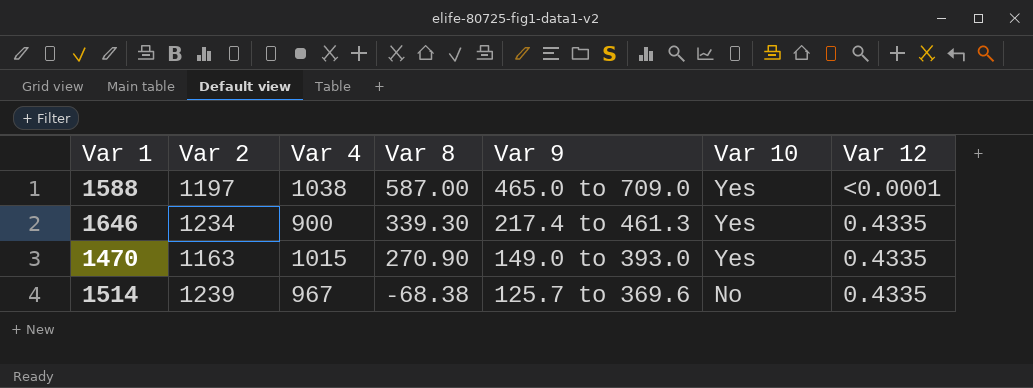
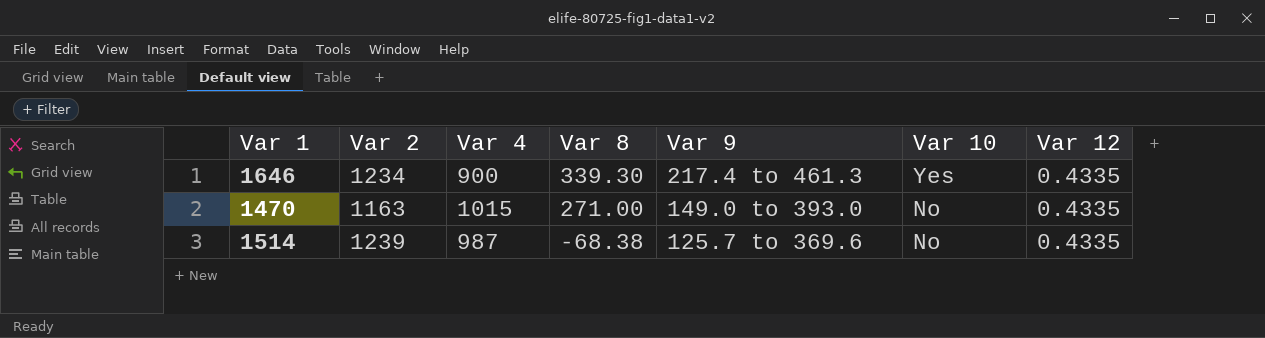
row 1588: 1197 | 1038 | 587.00 | 465.0 to 709.0 | Yes | <0.0001 -> none
1470 | Var 8: 270.90 -> 271.00
1470 | Var 10: Yes -> No
1514 | Var 4: 967 -> 987

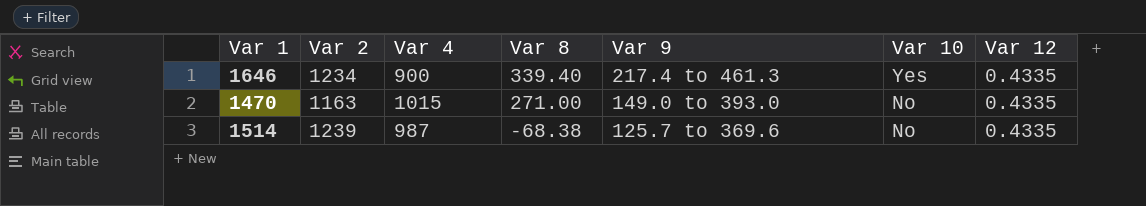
1646 | Var 8: 339.30 -> 339.40

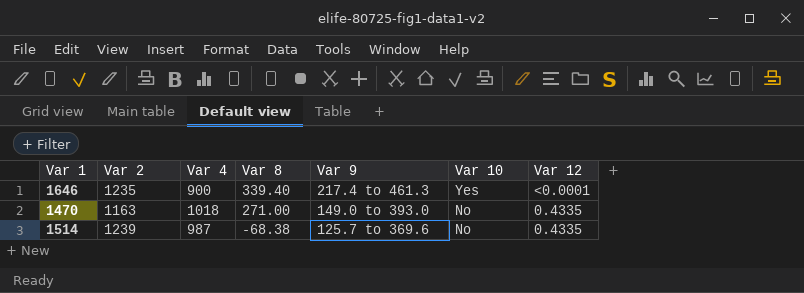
1646 | Var 2: 1234 -> 1235
1646 | Var 12: 0.4335 -> <0.0001
1470 | Var 4: 1015 -> 1018

